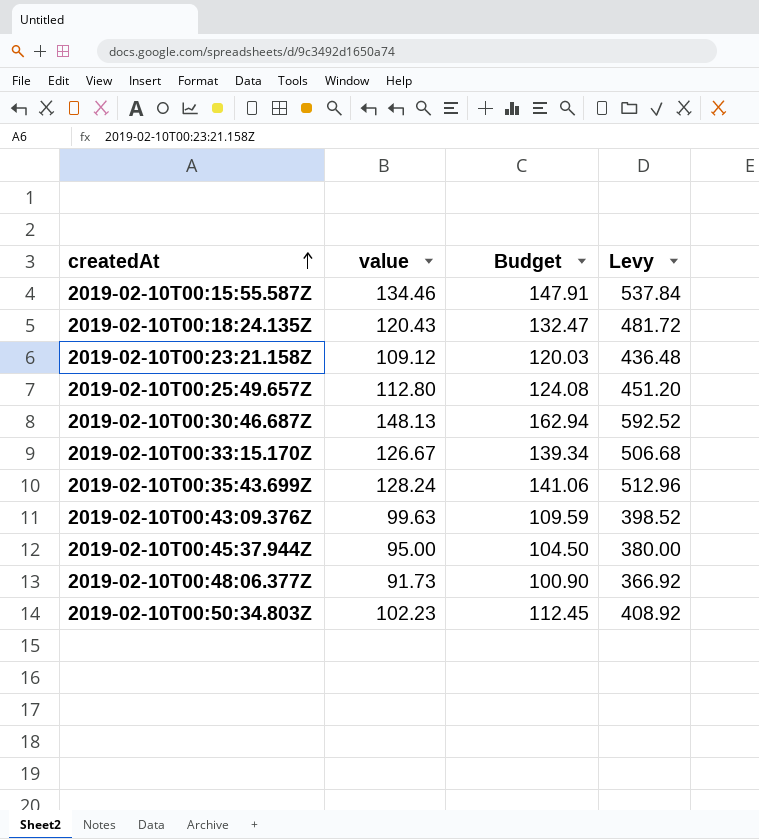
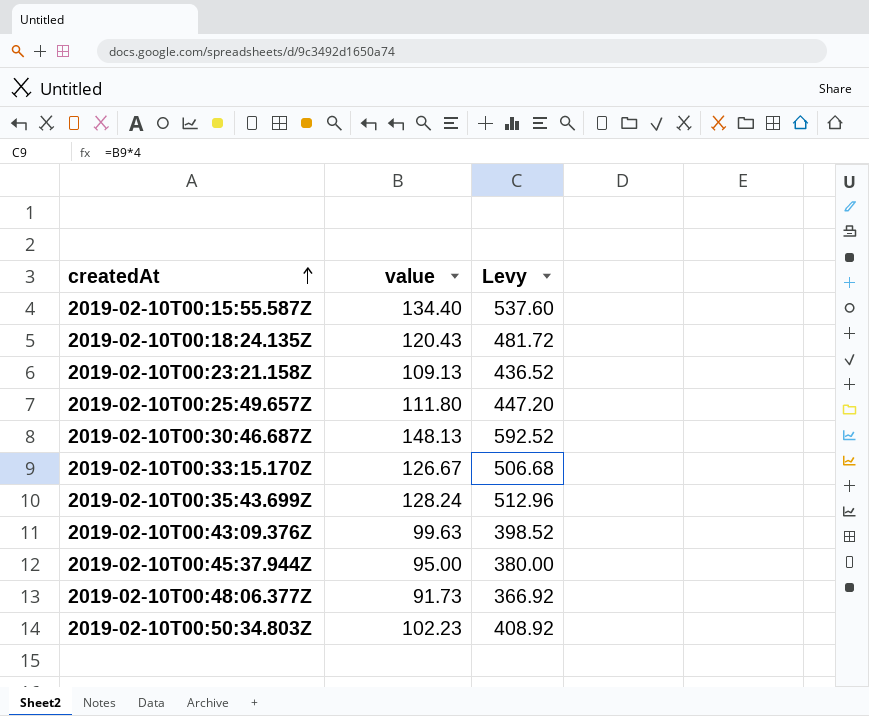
column Budget | formula: [value] * 1.1 -> none
2019-02-10T00:15:55.587Z | value: 134.46 -> 134.40
2019-02-10T00:15:55.587Z | Levy: 537.84 -> 537.60
2019-02-10T00:23:21.158Z | value: 109.12 -> 109.13
2019-02-10T00:23:21.158Z | Levy: 436.48 -> 436.52
2019-02-10T00:25:49.657Z | value: 112.80 -> 111.80
2019-02-10T00:25:49.657Z | Levy: 451.20 -> 447.20

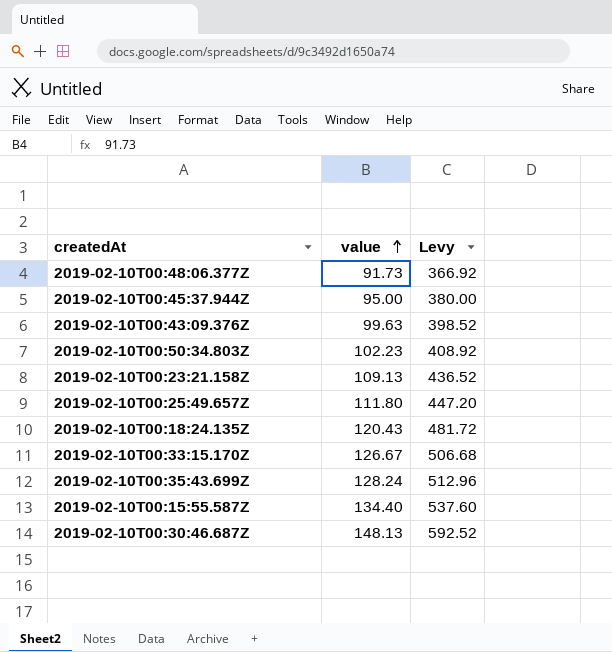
row order: createdAt ascending -> value ascending

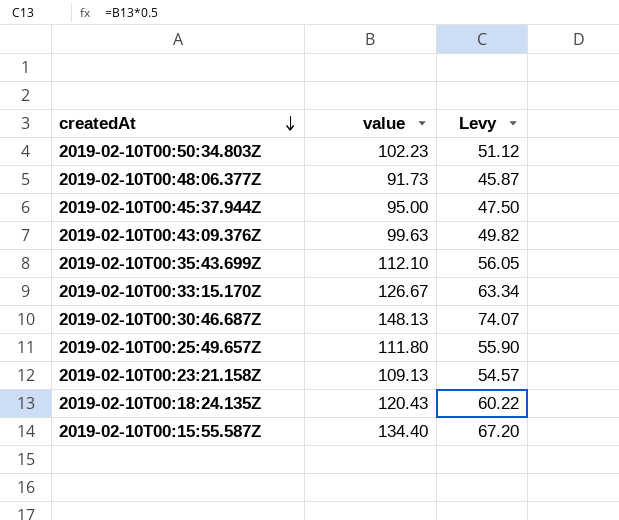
row order: value ascending -> createdAt descending
column Levy | formula: [value] * 4 -> [value] * 0.5
2019-02-10T00:35:43.699Z | value: 128.24 -> 112.10

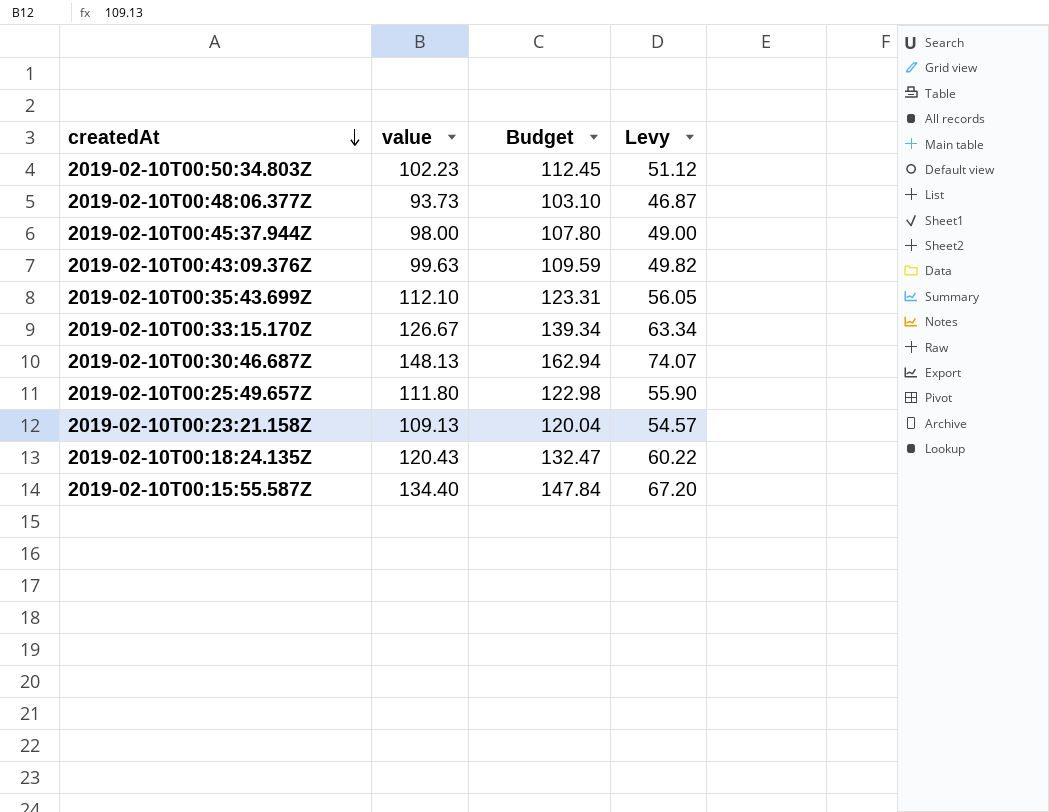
column Budget | formula: none -> [value] * 1.1
2019-02-10T00:48:06.377Z | value: 91.73 -> 93.73
2019-02-10T00:48:06.377Z | Levy: 45.87 -> 46.87
2019-02-10T00:45:37.944Z | value: 95.00 -> 98.00
2019-02-10T00:45:37.944Z | Levy: 47.50 -> 49.00

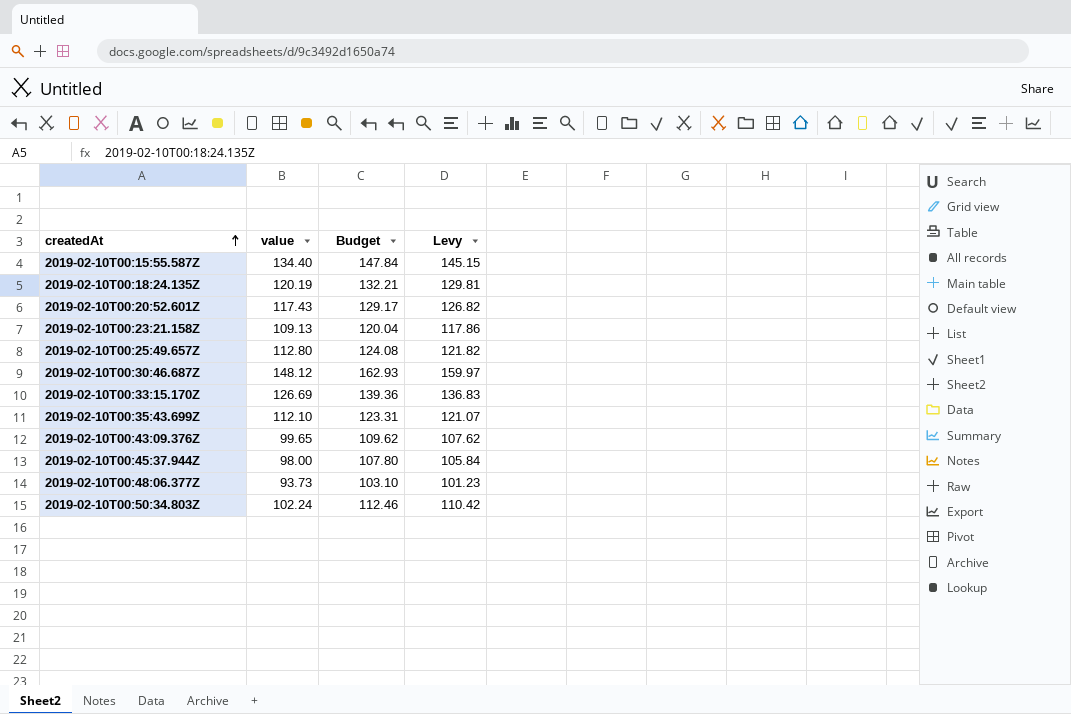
row order: createdAt descending -> createdAt ascending
column Levy | formula: [value] * 0.5 -> [value] * 1.08
2019-02-10T00:18:24.135Z | value: 120.43 -> 120.19
2019-02-10T00:18:24.135Z | Budget: 132.47 -> 132.21
row 2019-02-10T00:20:52.601Z: none -> 117.43 | 129.17 | 126.82
2019-02-10T00:25:49.657Z | value: 111.80 -> 112.80
2019-02-10T00:25:49.657Z | Budget: 122.98 -> 124.08
2019-02-10T00:30:46.687Z | value: 148.13 -> 148.12
2019-02-10T00:30:46.687Z | Budget: 162.94 -> 162.93
2019-02-10T00:33:15.170Z | value: 126.67 -> 126.69
2019-02-10T00:33:15.170Z | Budget: 139.34 -> 139.36
2019-02-10T00:43:09.376Z | value: 99.63 -> 99.65
2019-02-10T00:43:09.376Z | Budget: 109.59 -> 109.62
2019-02-10T00:50:34.803Z | value: 102.23 -> 102.24
2019-02-10T00:50:34.803Z | Budget: 112.45 -> 112.46

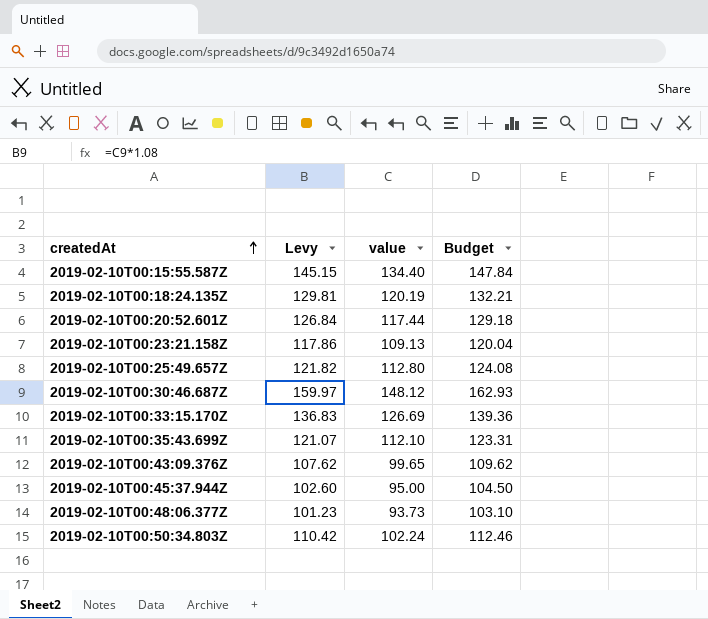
column Levy | position: 4 -> 2
2019-02-10T00:20:52.601Z | Levy: 126.82 -> 126.84
2019-02-10T00:20:52.601Z | value: 117.43 -> 117.44
2019-02-10T00:20:52.601Z | Budget: 129.17 -> 129.18
2019-02-10T00:45:37.944Z | Levy: 105.84 -> 102.60
2019-02-10T00:45:37.944Z | value: 98.00 -> 95.00
2019-02-10T00:45:37.944Z | Budget: 107.80 -> 104.50

